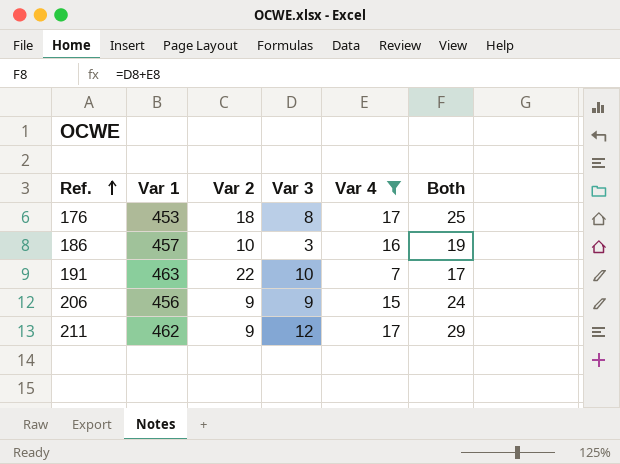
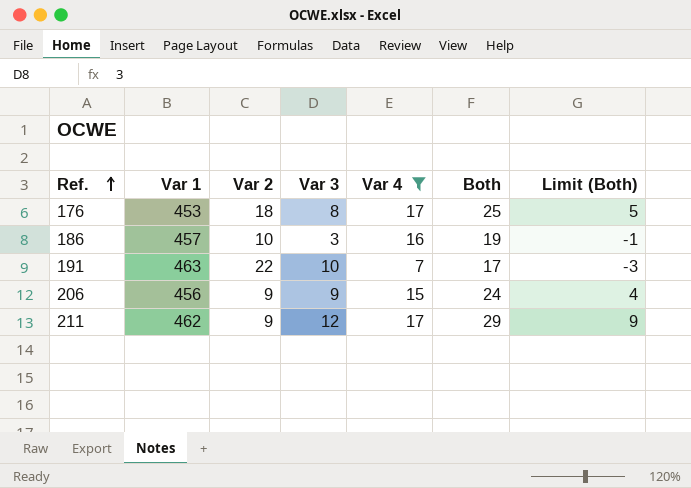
column Limit (Both) | formula: none -> [Both] - 20

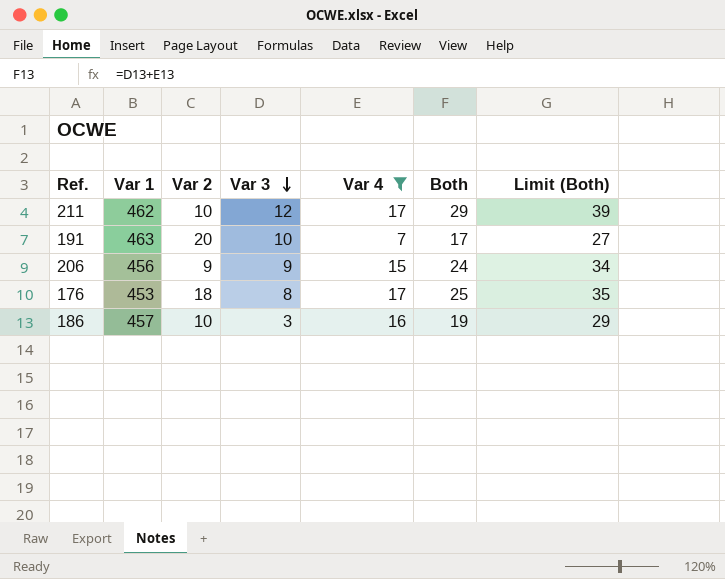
row order: Ref. ascending -> Var 3 descending
column Limit (Both) | formula: [Both] - 20 -> [Both] + 10
211 | Var 2: 9 -> 10
191 | Var 2: 22 -> 20

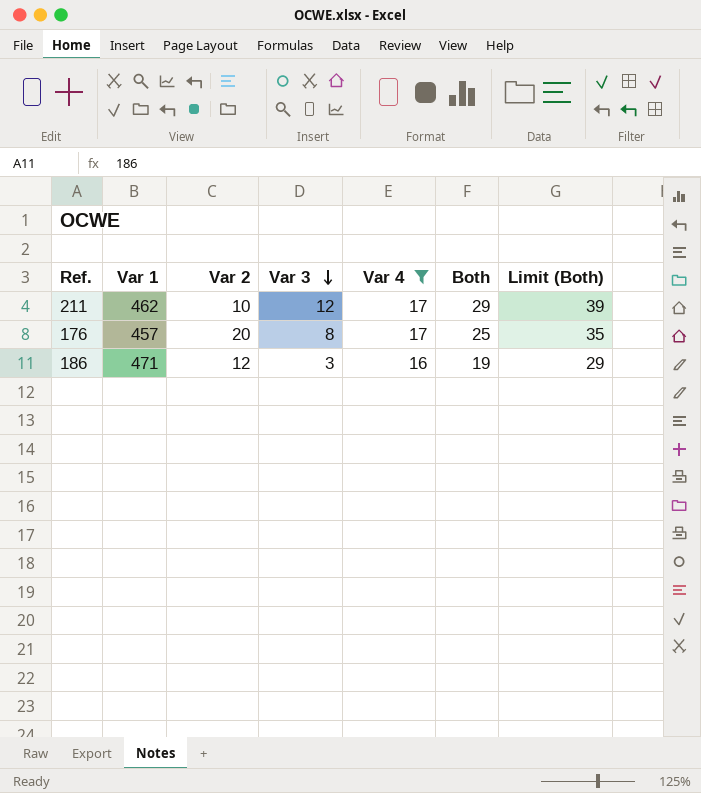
row 191: 463 | 20 | 10 | 7 | 17 | 27 -> none
row 206: 456 | 9 | 9 | 15 | 24 | 34 -> none
176 | Var 1: 453 -> 457
176 | Var 2: 18 -> 20
186 | Var 1: 457 -> 471
186 | Var 2: 10 -> 12

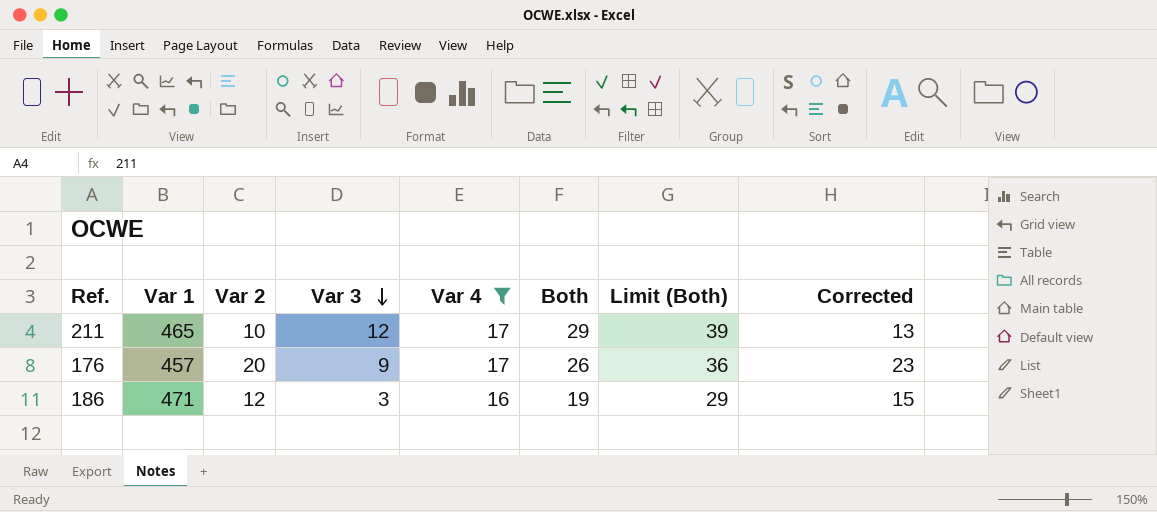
column Corrected | formula: none -> [Var 2] + 3
211 | Var 1: 462 -> 465
176 | Var 3: 8 -> 9
176 | Both: 25 -> 26
176 | Limit (Both): 35 -> 36

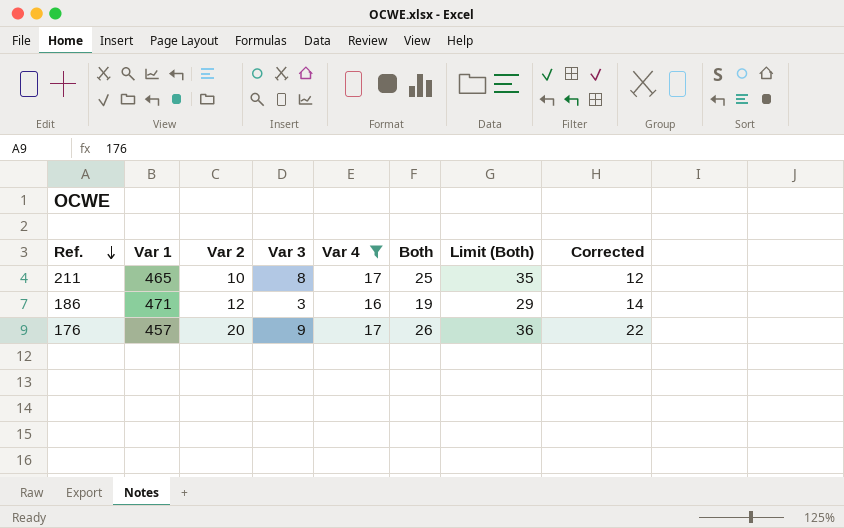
row order: Var 3 descending -> Ref. descending
column Corrected | formula: [Var 2] + 3 -> [Var 2] + 2
211 | Var 3: 12 -> 8
211 | Both: 29 -> 25
211 | Limit (Both): 39 -> 35

